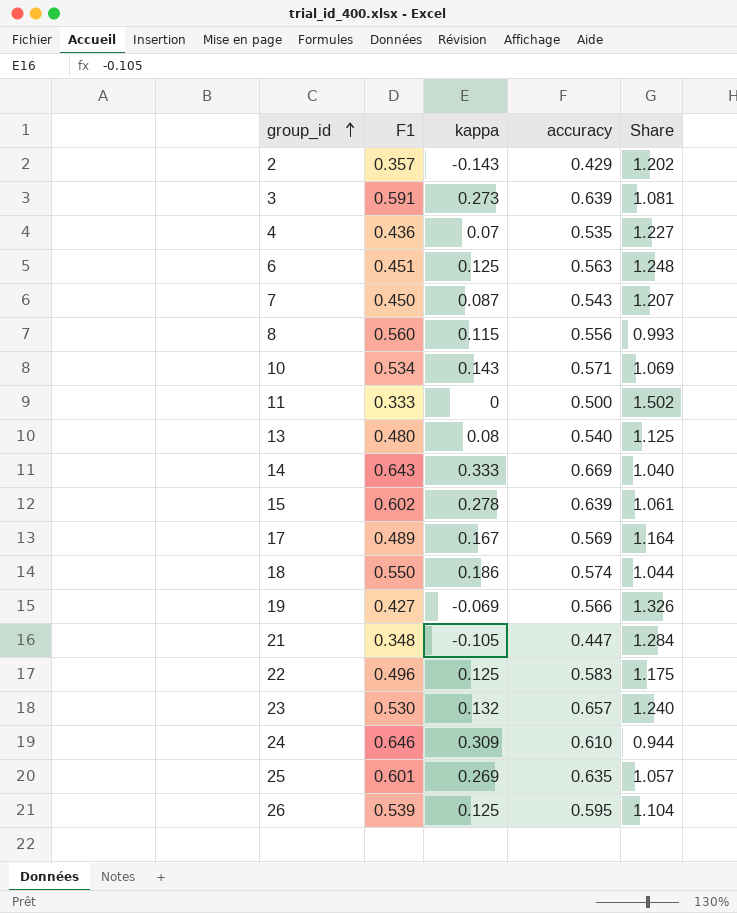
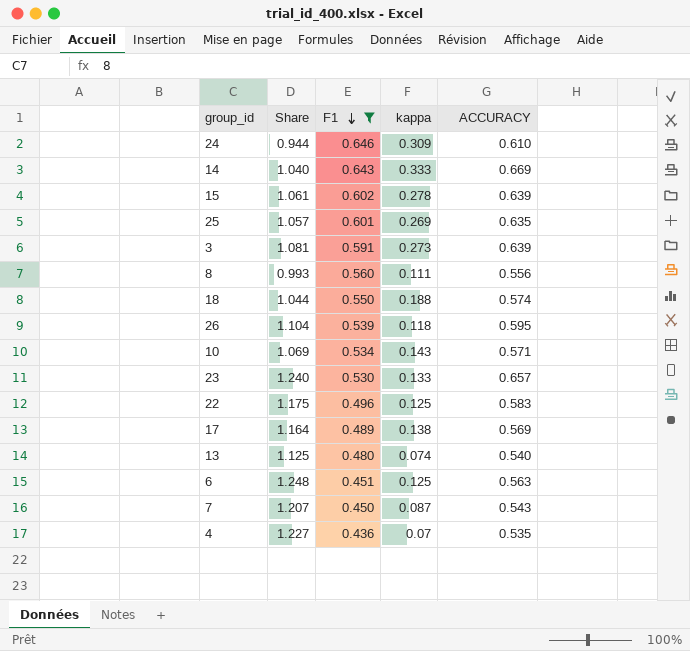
filter: none -> F1 >= 0.436
row order: group_id ascending -> F1 descending
column Share | position: 5 -> 2
column name: accuracy -> ACCURACY
8 | kappa: 0.115 -> 0.111
18 | kappa: 0.186 -> 0.188
26 | kappa: 0.125 -> 0.118
23 | kappa: 0.132 -> 0.133
17 | kappa: 0.167 -> 0.138
13 | kappa: 0.08 -> 0.074

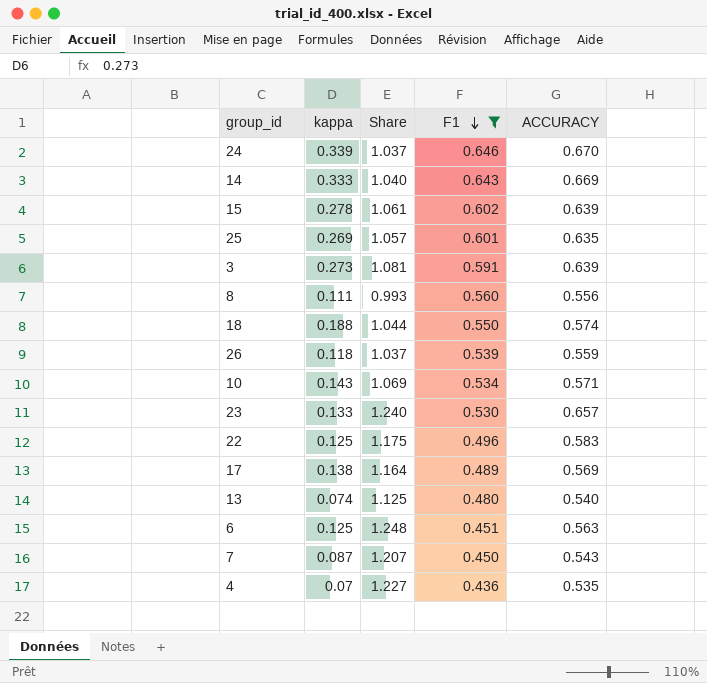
column kappa | position: 4 -> 2
24 | kappa: 0.309 -> 0.339
24 | Share: 0.944 -> 1.037
24 | ACCURACY: 0.610 -> 0.670
26 | Share: 1.104 -> 1.037
26 | ACCURACY: 0.595 -> 0.559

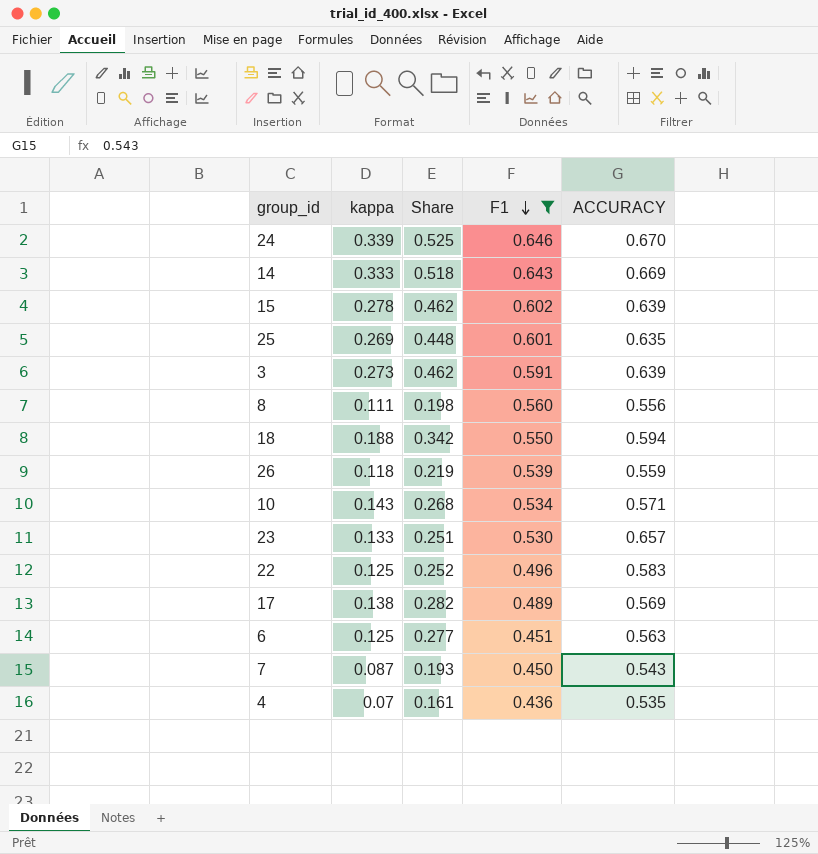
column Share | formula: [ACCURACY] / [F1] -> [kappa] / [F1]
row 13: 0.074 | 1.125 | 0.480 | 0.540 -> none
18 | ACCURACY: 0.574 -> 0.594

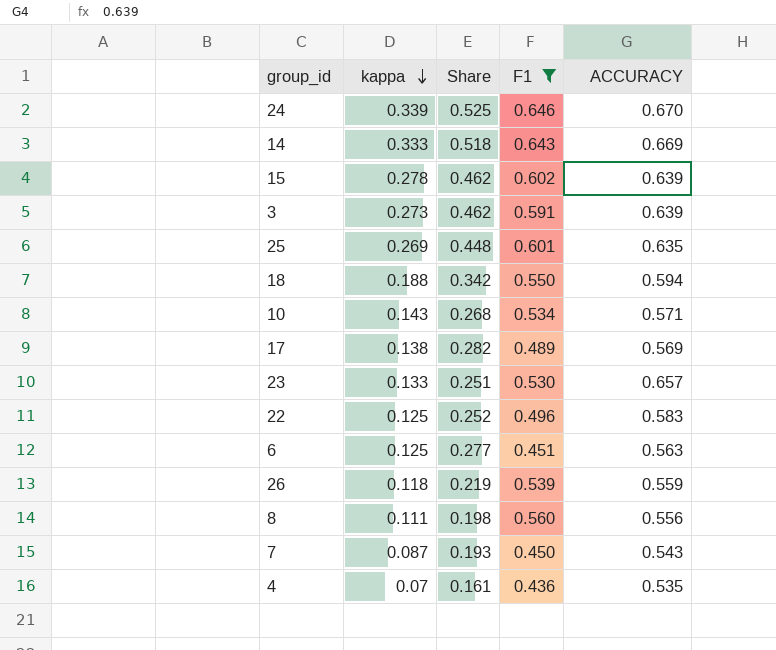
row order: F1 descending -> kappa descending

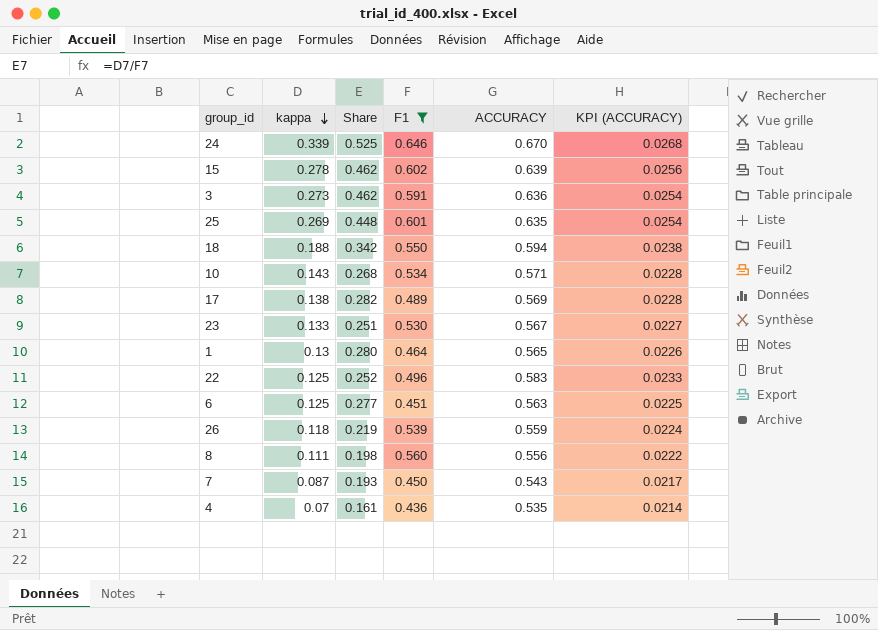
column KPI (ACCURACY) | formula: none -> [ACCURACY] * 0.04
row 14: 0.333 | 0.518 | 0.643 | 0.669 -> none
3 | ACCURACY: 0.639 -> 0.636
23 | ACCURACY: 0.657 -> 0.567
row 1: none -> 0.13 | 0.280 | 0.464 | 0.565 | 0.0226

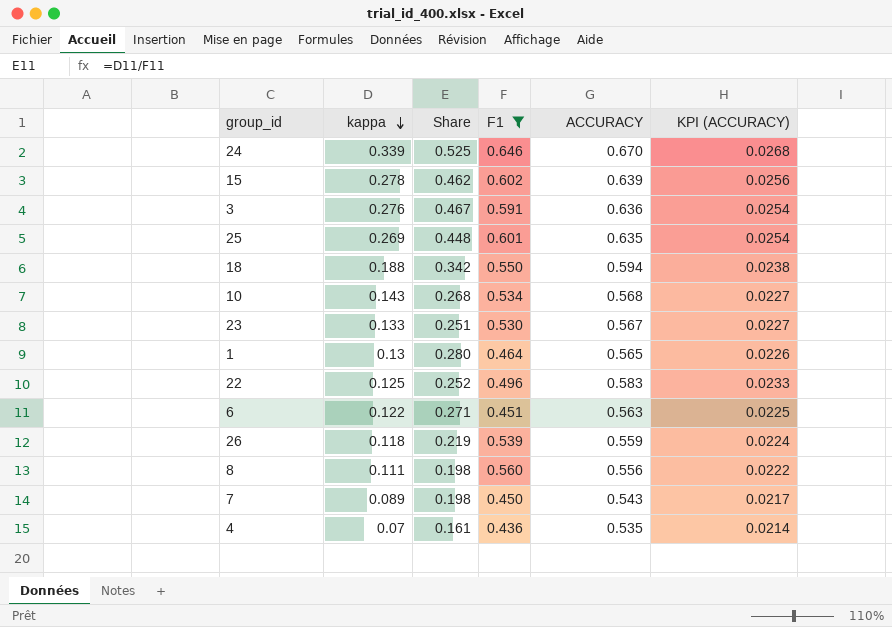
row 17: 0.138 | 0.282 | 0.489 | 0.569 | 0.0228 -> none
3 | kappa: 0.273 -> 0.276
3 | Share: 0.462 -> 0.467
10 | ACCURACY: 0.571 -> 0.568
10 | KPI (ACCURACY): 0.0228 -> 0.0227
6 | kappa: 0.125 -> 0.122
6 | Share: 0.277 -> 0.271
7 | kappa: 0.087 -> 0.089
7 | Share: 0.193 -> 0.198

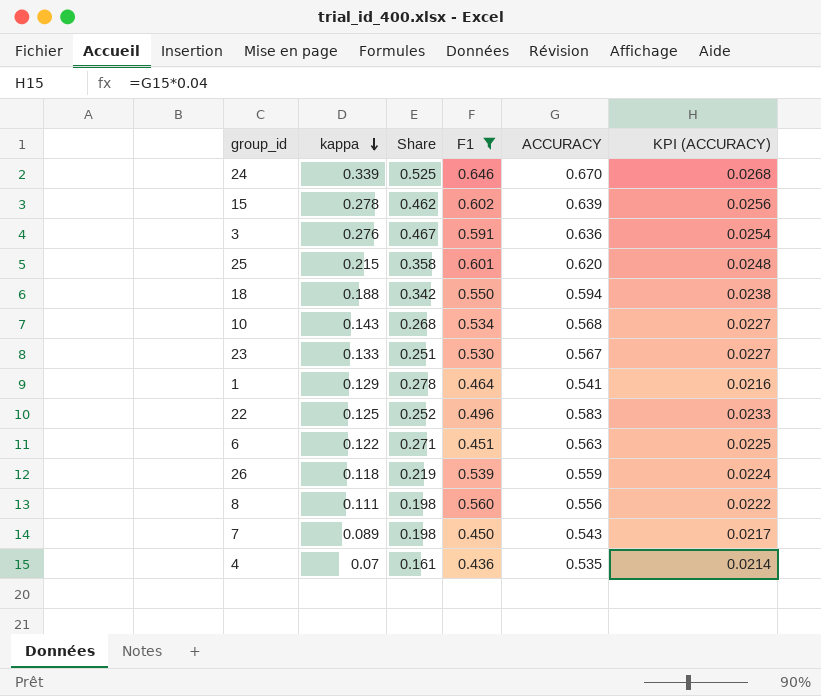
25 | kappa: 0.269 -> 0.215
25 | Share: 0.448 -> 0.358
25 | ACCURACY: 0.635 -> 0.620
25 | KPI (ACCURACY): 0.0254 -> 0.0248
1 | kappa: 0.13 -> 0.129
1 | Share: 0.280 -> 0.278
1 | ACCURACY: 0.565 -> 0.541
1 | KPI (ACCURACY): 0.0226 -> 0.0216

